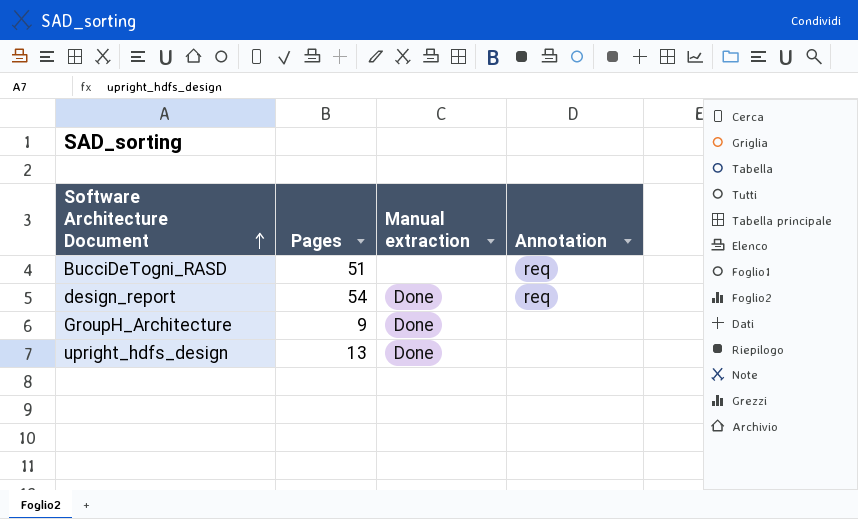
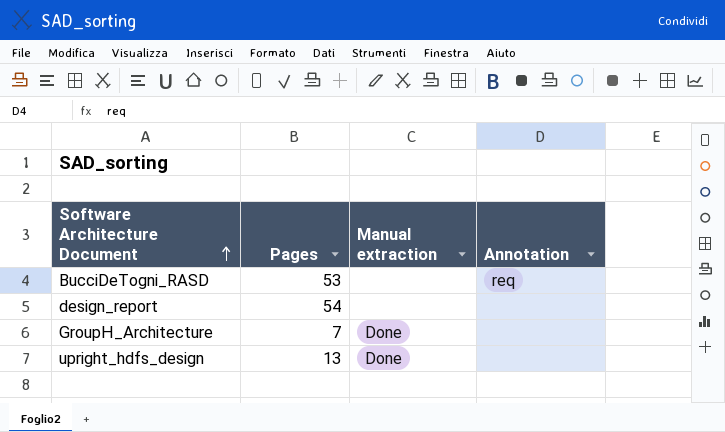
BucciDeTogni_RASD | Pages: 51 -> 53
design_report | Manual extraction: Done -> none
design_report | Annotation: req -> none
GroupH_Architecture | Pages: 9 -> 7

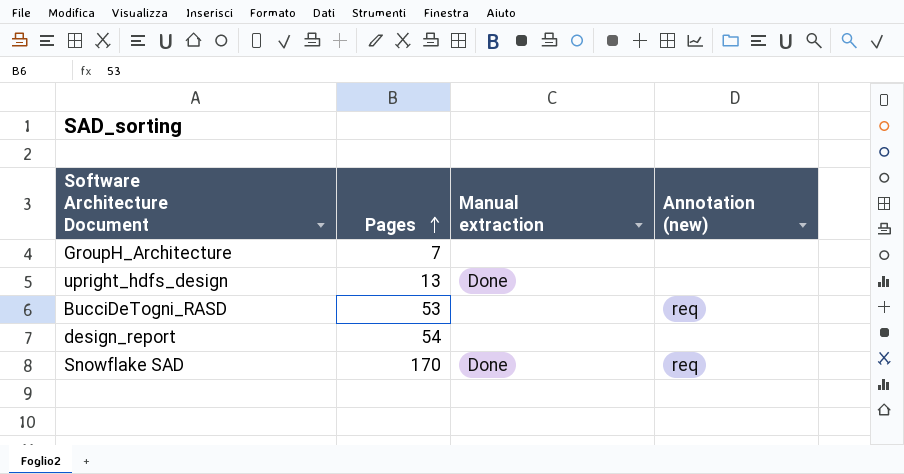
row order: Software Architecture Document ascending -> Pages ascending
column name: Annotation -> Annotation (new)
GroupH_Architecture | Manual extraction: Done -> none
row Snowflake SAD: none -> 170 | Done | req

